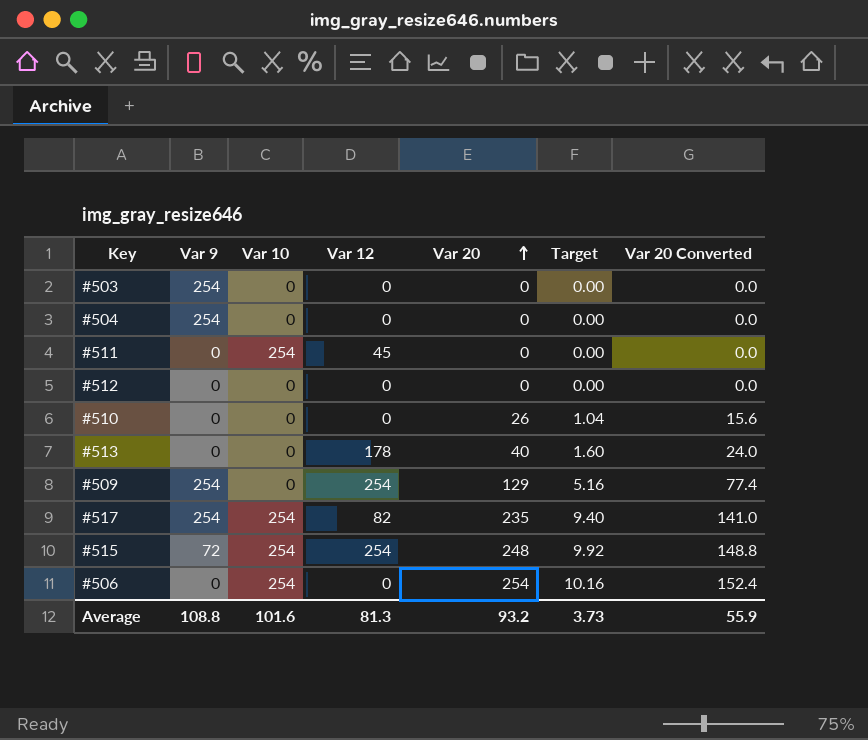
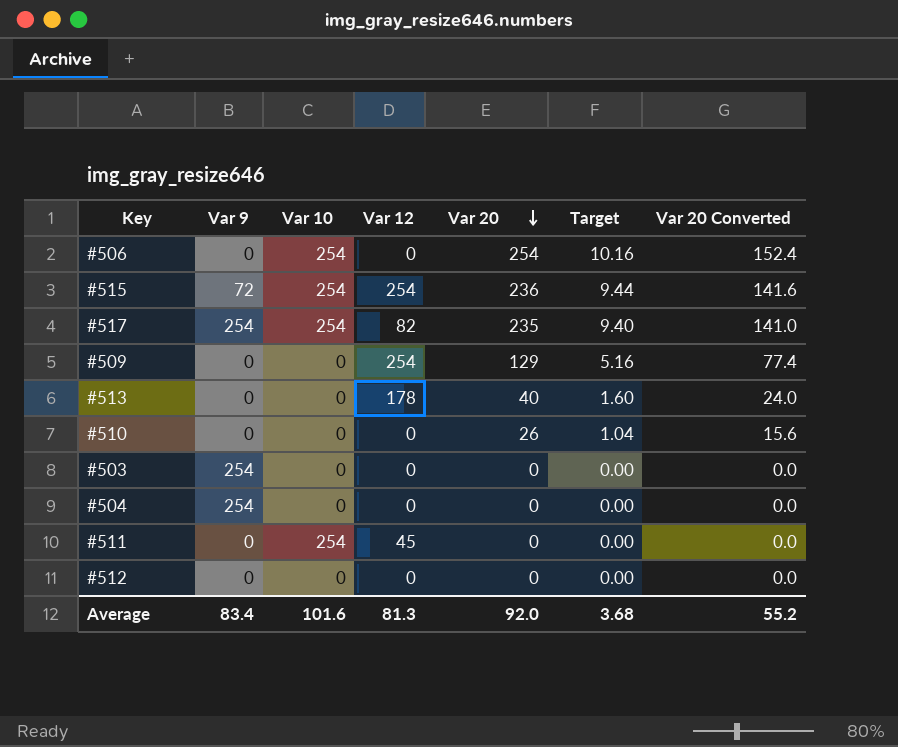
row order: Var 20 ascending -> Var 20 descending
#515 | Var 20: 248 -> 236
#515 | Target: 9.92 -> 9.44
#515 | Var 20 Converted: 148.8 -> 141.6
#509 | Var 9: 254 -> 0
Average | Var 9: 108.8 -> 83.4
Average | Var 20: 93.2 -> 92.0
Average | Target: 3.73 -> 3.68
Average | Var 20 Converted: 55.9 -> 55.2

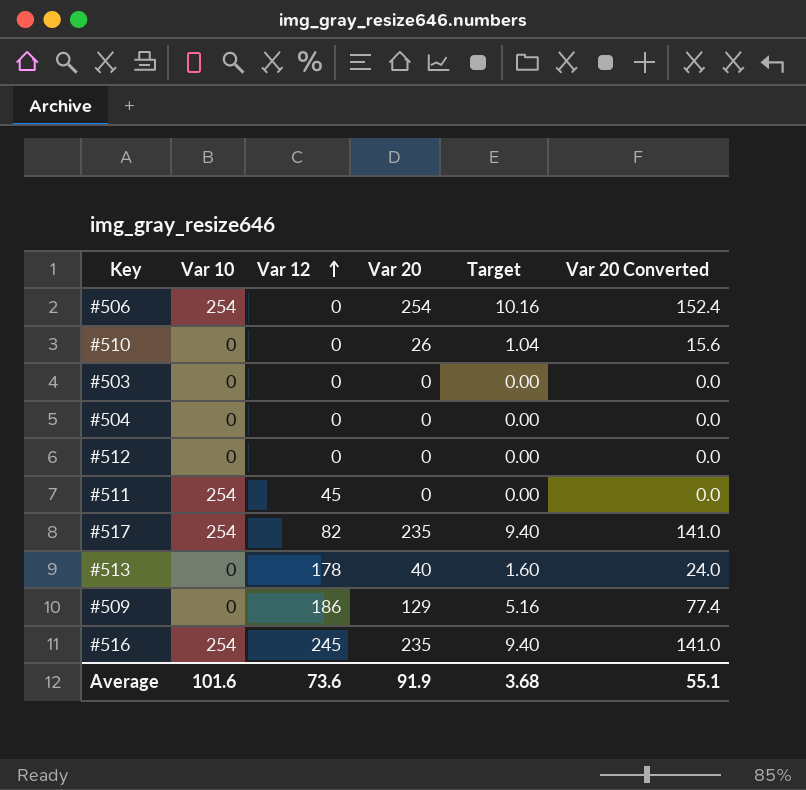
row order: Var 20 descending -> Var 12 ascending
column Var 9 | position: 2 -> none
row #515: 72 | 254 | 254 | 236 | 9.44 | 141.6 -> none
#509 | Var 12: 254 -> 186
row #516: none -> 254 | 245 | 235 | 9.40 | 141.0
Average | Var 12: 81.3 -> 73.6
Average | Var 20: 92.0 -> 91.9
Average | Var 20 Converted: 55.2 -> 55.1

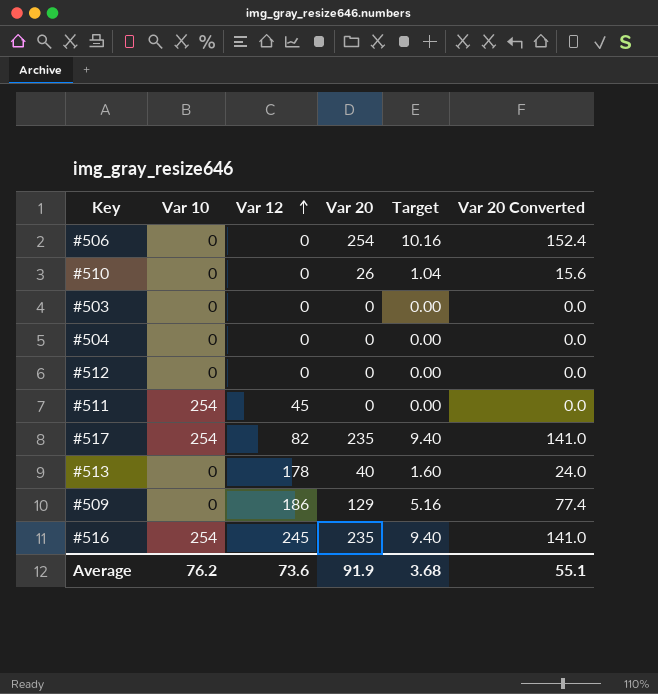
#506 | Var 10: 254 -> 0
Average | Var 10: 101.6 -> 76.2

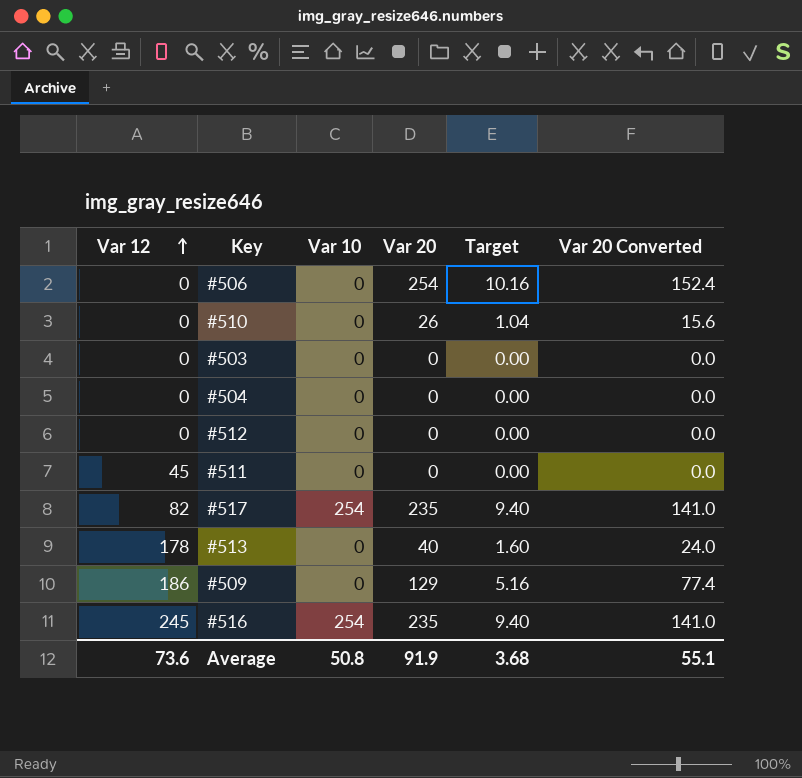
column Var 12 | position: 3 -> 1
#511 | Var 10: 254 -> 0
Average | Var 10: 76.2 -> 50.8

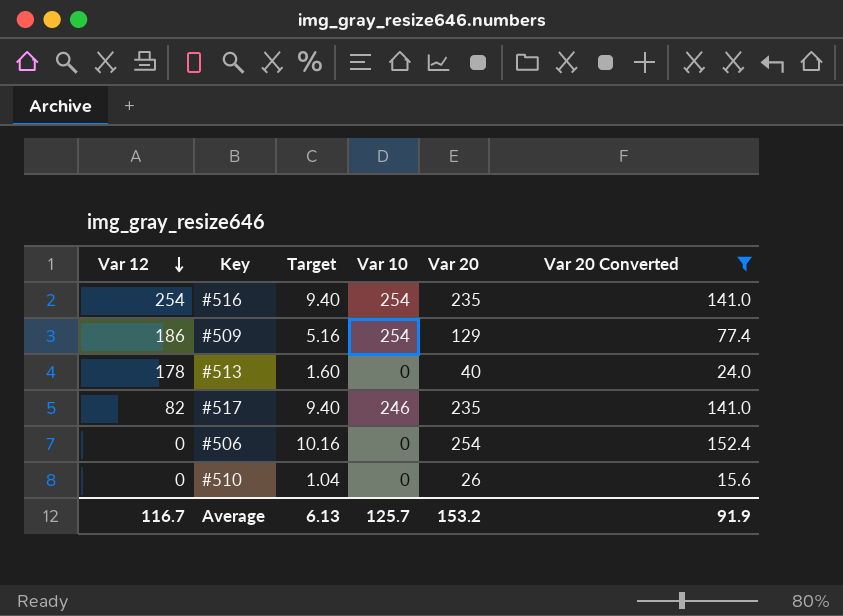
filter: none -> Var 20 Converted != 0.0
row order: Var 12 ascending -> Var 12 descending
column Target | position: 5 -> 3
#516 | Var 12: 245 -> 254
#509 | Var 10: 0 -> 254
#517 | Var 10: 254 -> 246
Average | Var 12: 73.6 -> 116.7
Average | Target: 3.68 -> 6.13
Average | Var 10: 50.8 -> 125.7
Average | Var 20: 91.9 -> 153.2
Average | Var 20 Converted: 55.1 -> 91.9

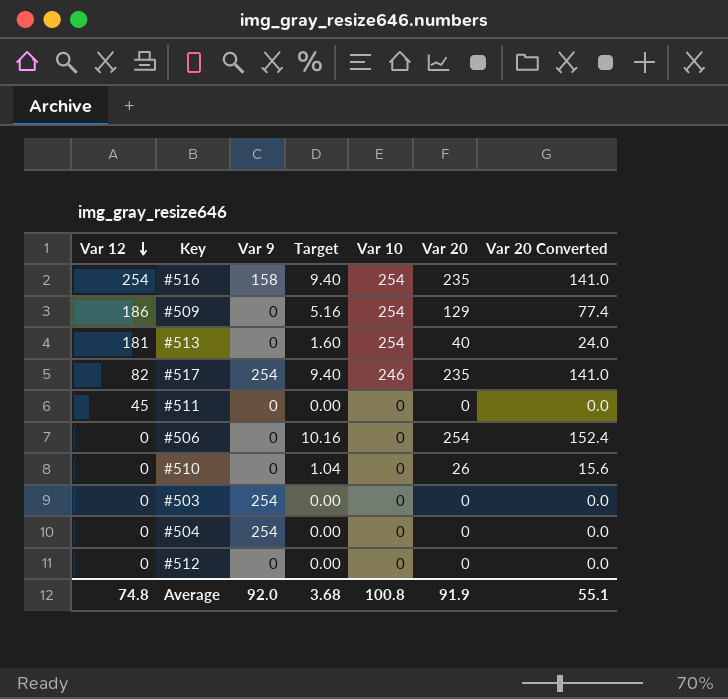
filter: Var 20 Converted != 0.0 -> none
column Var 9 | position: none -> 3
#513 | Var 12: 178 -> 181
#513 | Var 10: 0 -> 254
Average | Var 12: 116.7 -> 74.8
Average | Target: 6.13 -> 3.68
Average | Var 10: 125.7 -> 100.8
Average | Var 20: 153.2 -> 91.9
Average | Var 20 Converted: 91.9 -> 55.1

